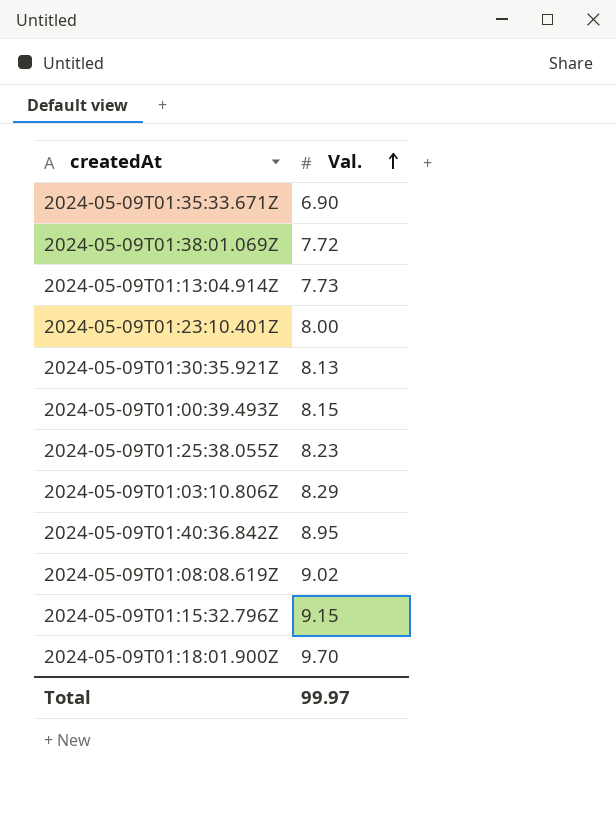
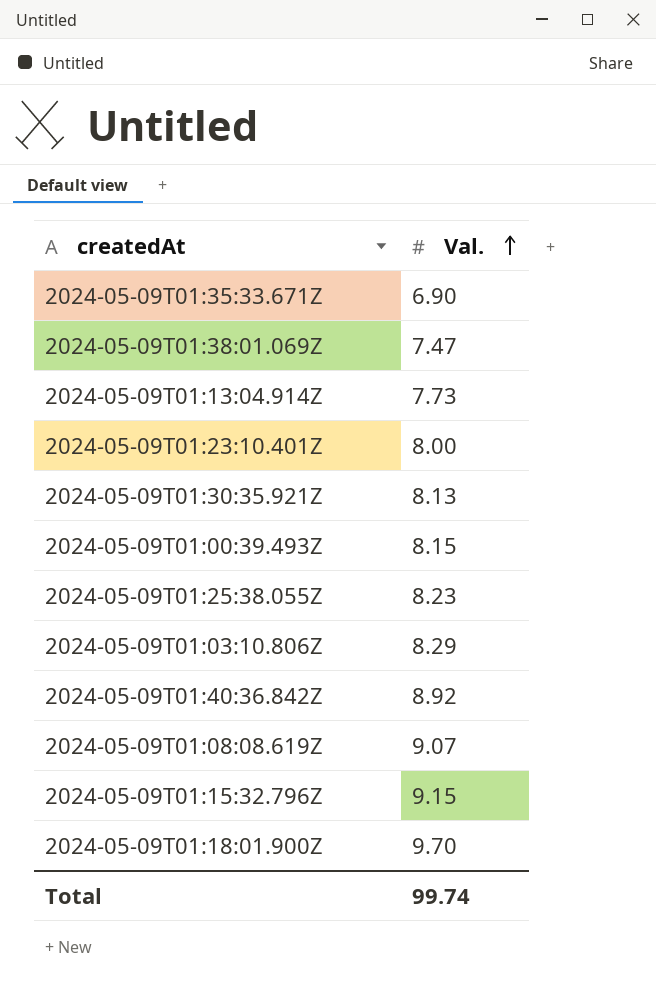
2024-05-09T01:38:01.069Z | Val.: 7.72 -> 7.47
2024-05-09T01:40:36.842Z | Val.: 8.95 -> 8.92
2024-05-09T01:08:08.619Z | Val.: 9.02 -> 9.07
Total | Val.: 99.97 -> 99.74

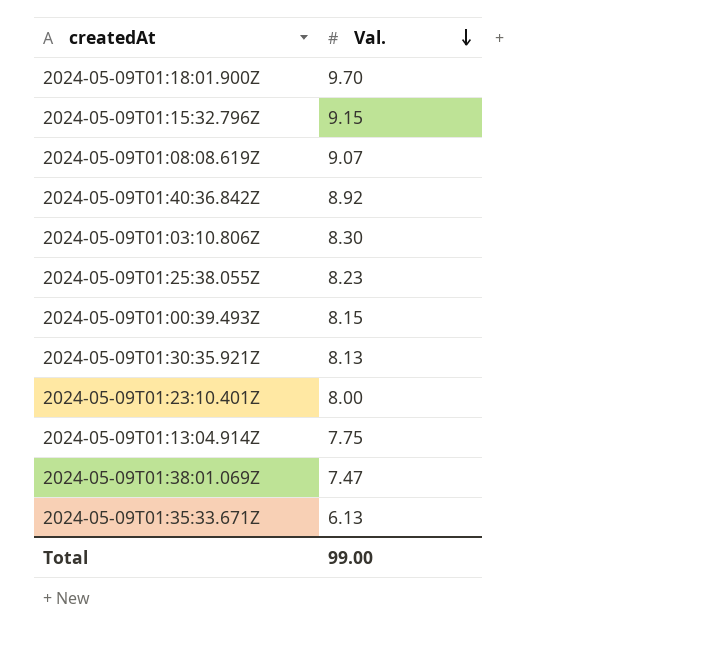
row order: Val. ascending -> Val. descending
2024-05-09T01:03:10.806Z | Val.: 8.29 -> 8.30
2024-05-09T01:13:04.914Z | Val.: 7.73 -> 7.75
2024-05-09T01:35:33.671Z | Val.: 6.90 -> 6.13
Total | Val.: 99.74 -> 99.00

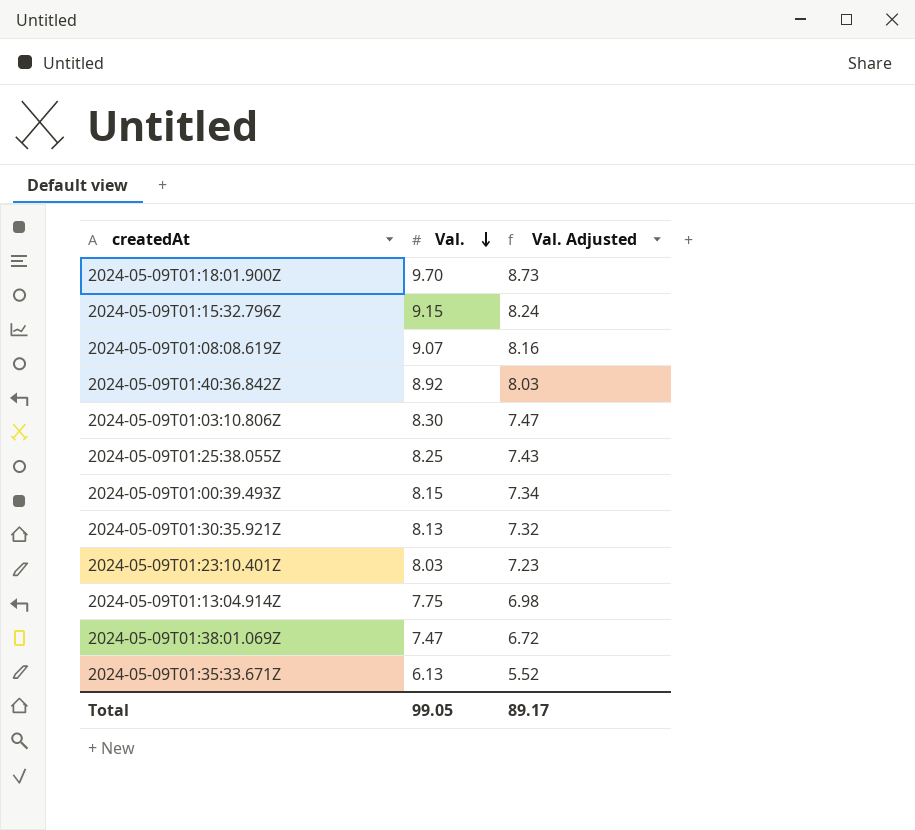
column Val. Adjusted | formula: none -> [Val.] * 0.9
2024-05-09T01:25:38.055Z | Val.: 8.23 -> 8.25
2024-05-09T01:23:10.401Z | Val.: 8.00 -> 8.03
Total | Val.: 99.00 -> 99.05

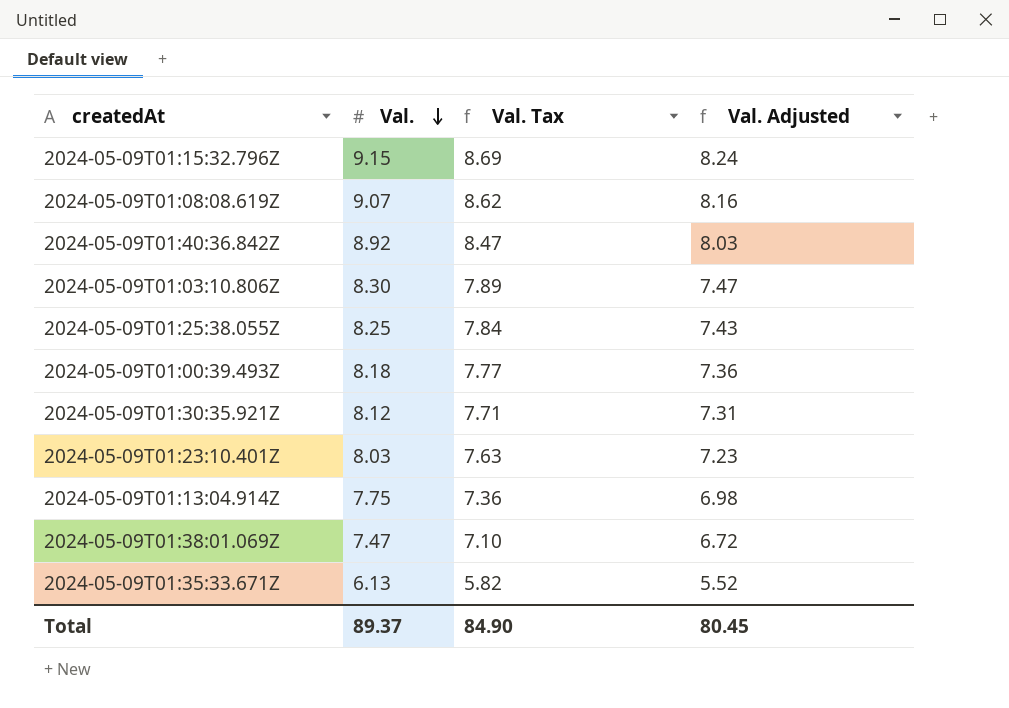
column Val. Tax | formula: none -> [Val.] * 0.95
row 2024-05-09T01:18:01.900Z: 9.70 | 8.73 -> none
2024-05-09T01:00:39.493Z | Val.: 8.15 -> 8.18
2024-05-09T01:00:39.493Z | Val. Adjusted: 7.34 -> 7.36
2024-05-09T01:30:35.921Z | Val.: 8.13 -> 8.12
2024-05-09T01:30:35.921Z | Val. Adjusted: 7.32 -> 7.31
Total | Val.: 99.05 -> 89.37
Total | Val. Adjusted: 89.17 -> 80.45

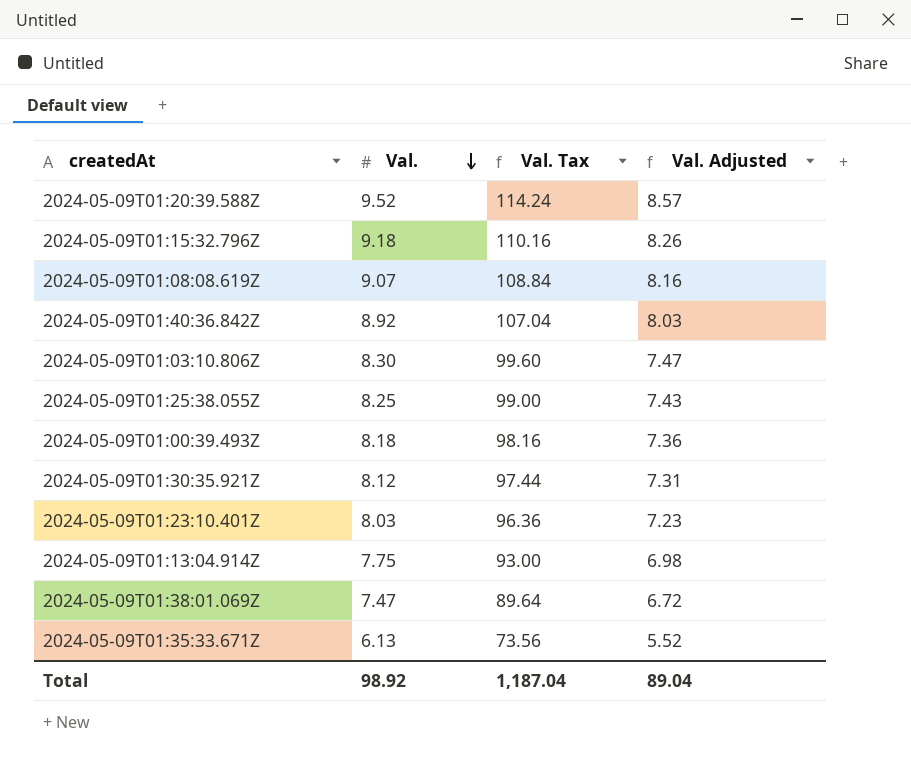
column Val. Tax | formula: [Val.] * 0.95 -> [Val.] * 12
row 2024-05-09T01:20:39.588Z: none -> 9.52 | 114.24 | 8.57
2024-05-09T01:15:32.796Z | Val.: 9.15 -> 9.18
2024-05-09T01:15:32.796Z | Val. Adjusted: 8.24 -> 8.26
Total | Val.: 89.37 -> 98.92
Total | Val. Tax: 84.90 -> 1,187.04
Total | Val. Adjusted: 80.45 -> 89.04

